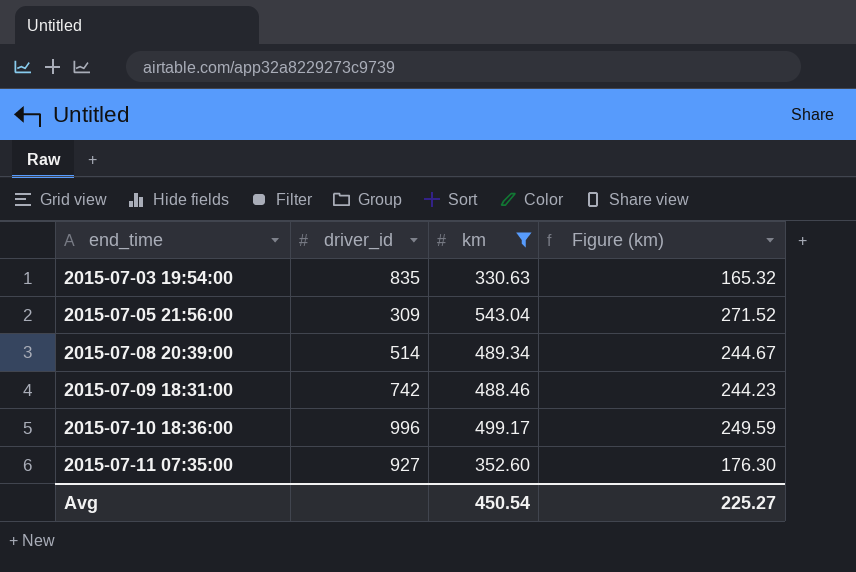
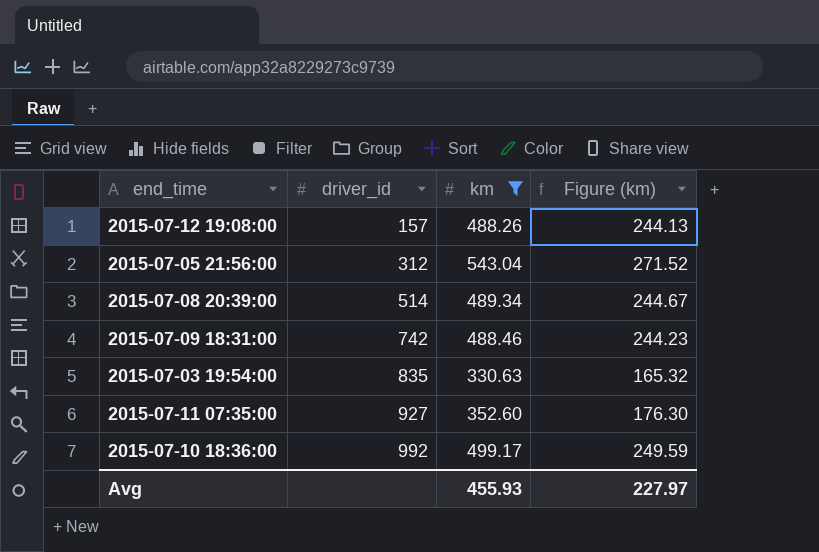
row order: end_time ascending -> driver_id ascending
row 2015-07-12 19:08:00: none -> 157 | 488.26 | 244.13
2015-07-05 21:56:00 | driver_id: 309 -> 312
2015-07-10 18:36:00 | driver_id: 996 -> 992
Avg | km: 450.54 -> 455.93
Avg | Figure (km): 225.27 -> 227.97

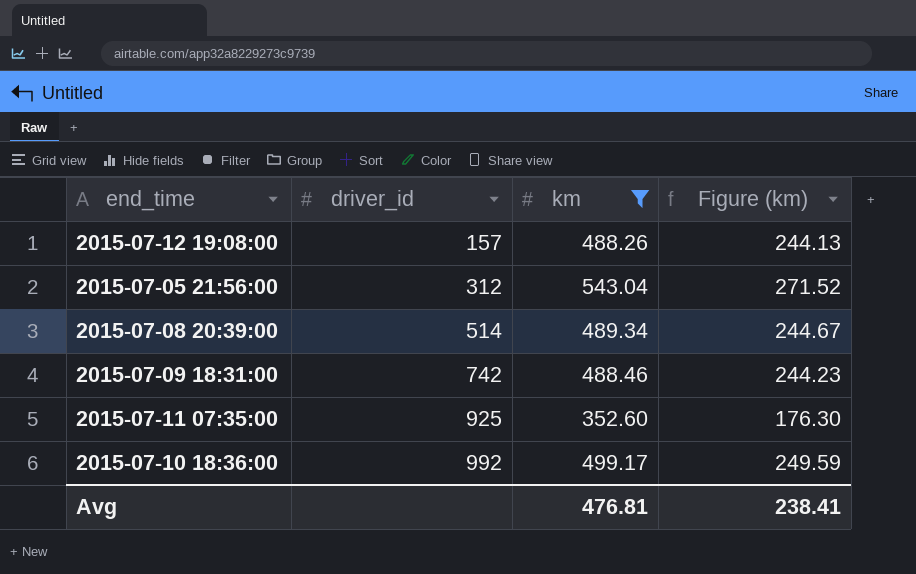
row 2015-07-03 19:54:00: 835 | 330.63 | 165.32 -> none
2015-07-11 07:35:00 | driver_id: 927 -> 925
Avg | km: 455.93 -> 476.81
Avg | Figure (km): 227.97 -> 238.41

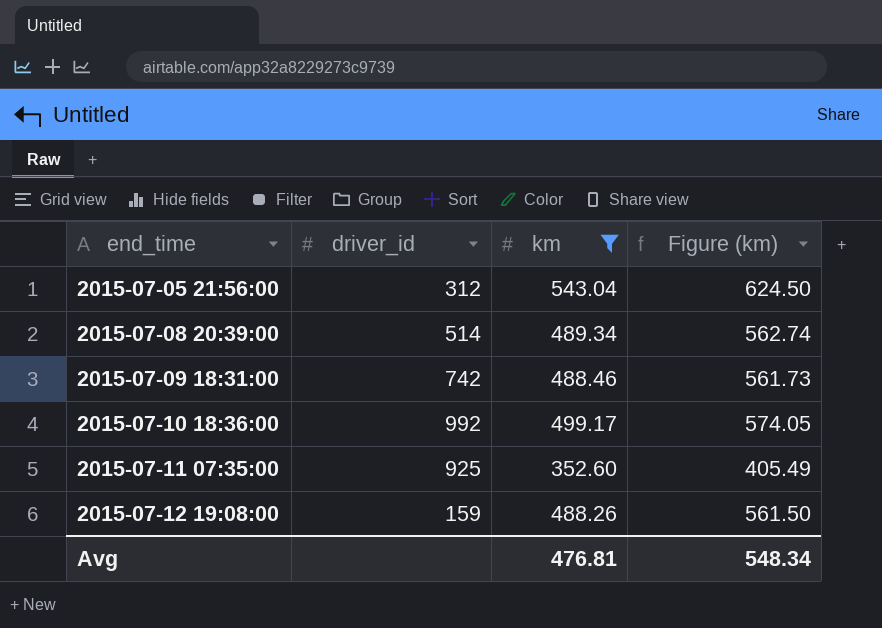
row order: driver_id ascending -> end_time ascending
column Figure (km) | formula: [km] * 0.5 -> [km] * 1.15
2015-07-12 19:08:00 | driver_id: 157 -> 159
Avg | Figure (km): 238.41 -> 548.34

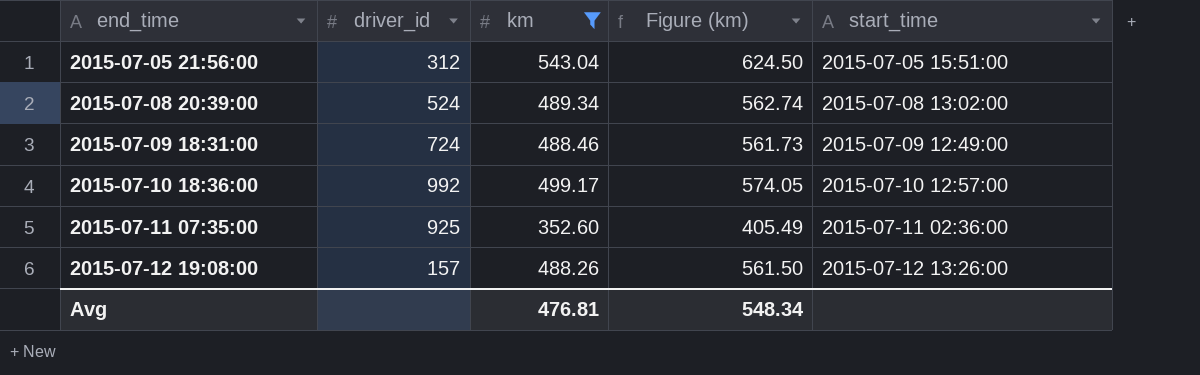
column start_time | position: none -> 5
2015-07-08 20:39:00 | driver_id: 514 -> 524
2015-07-09 18:31:00 | driver_id: 742 -> 724
2015-07-12 19:08:00 | driver_id: 159 -> 157

